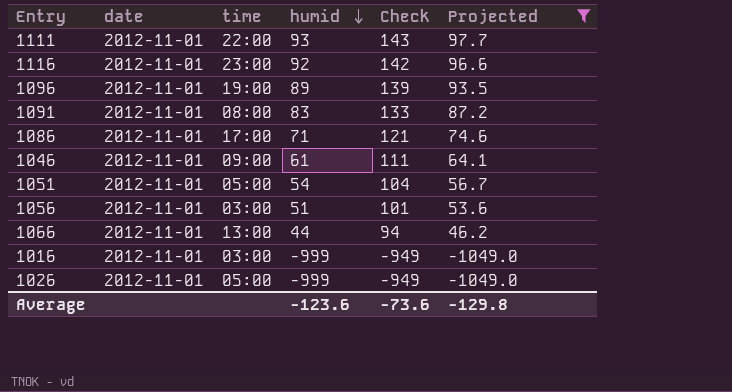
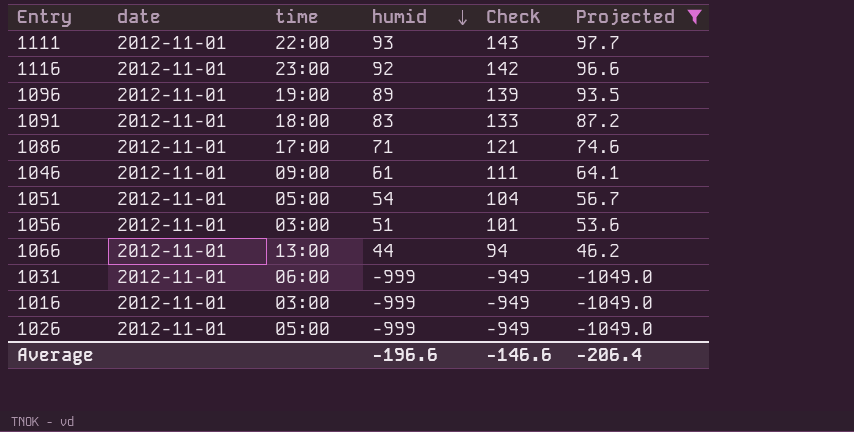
1091 | time: 08:00 -> 18:00
row 1031: none -> 2012-11-01 | 06:00 | -999 | -949 | -1049.0
Average | humid: -123.6 -> -196.6
Average | Check: -73.6 -> -146.6
Average | Projected: -129.8 -> -206.4

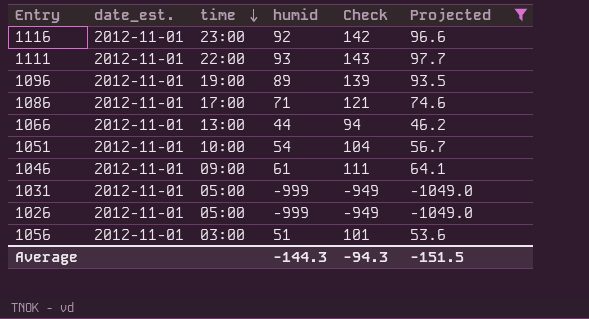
row order: humid descending -> time descending
column name: date -> date_est.
row 1091: 2012-11-01 | 18:00 | 83 | 133 | 87.2 -> none
row 1016: 2012-11-01 | 03:00 | -999 | -949 | -1049.0 -> none
1051 | time: 05:00 -> 10:00
1031 | time: 06:00 -> 05:00
Average | humid: -196.6 -> -144.3
Average | Check: -146.6 -> -94.3
Average | Projected: -206.4 -> -151.5

